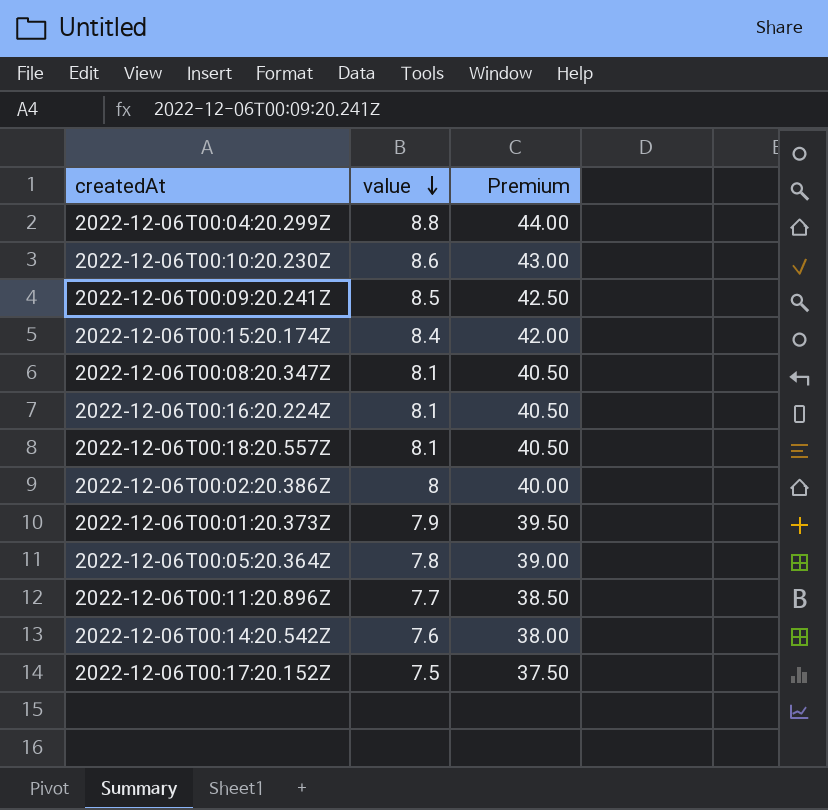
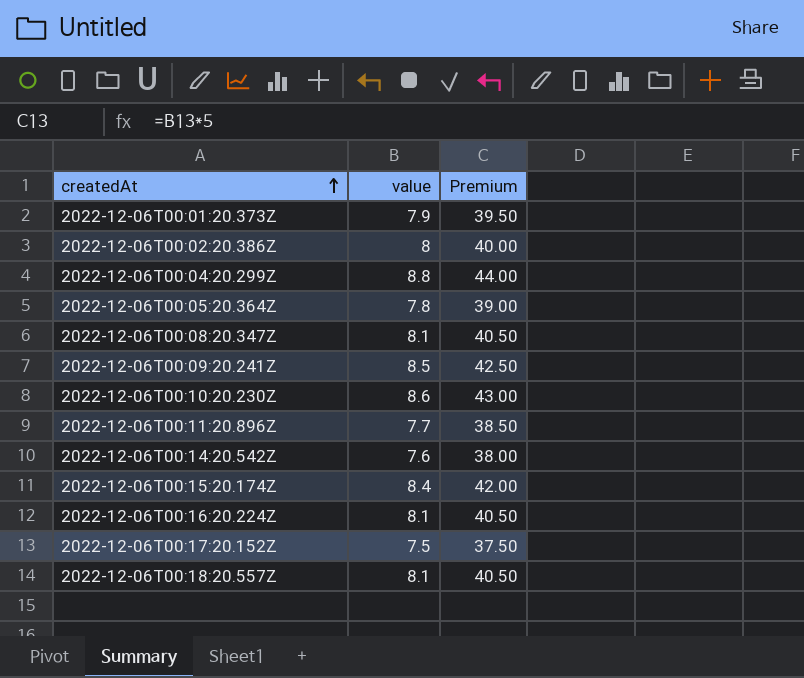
row order: value descending -> createdAt ascending

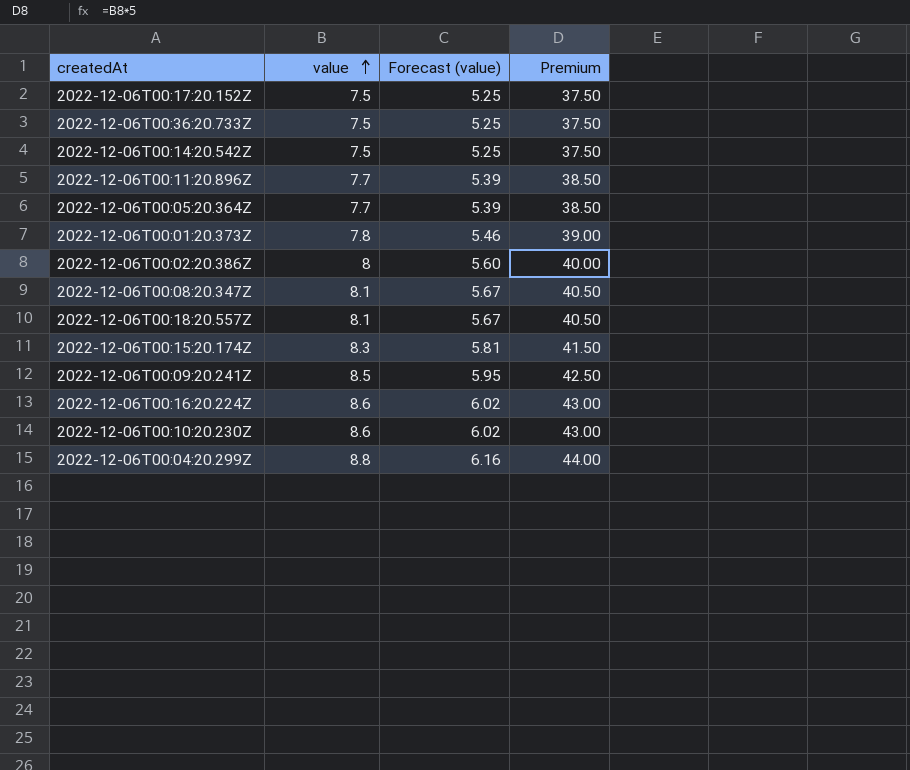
row order: createdAt ascending -> value ascending
column Forecast (value) | formula: none -> [value] * 0.7
row 2022-12-06T00:36:20.733Z: none -> 7.5 | 5.25 | 37.50
2022-12-06T00:14:20.542Z | value: 7.6 -> 7.5
2022-12-06T00:14:20.542Z | Premium: 38.00 -> 37.50
2022-12-06T00:05:20.364Z | value: 7.8 -> 7.7
2022-12-06T00:05:20.364Z | Premium: 39.00 -> 38.50
2022-12-06T00:01:20.373Z | value: 7.9 -> 7.8
2022-12-06T00:01:20.373Z | Premium: 39.50 -> 39.00
2022-12-06T00:15:20.174Z | value: 8.4 -> 8.3
2022-12-06T00:15:20.174Z | Premium: 42.00 -> 41.50
2022-12-06T00:16:20.224Z | value: 8.1 -> 8.6
2022-12-06T00:16:20.224Z | Premium: 40.50 -> 43.00

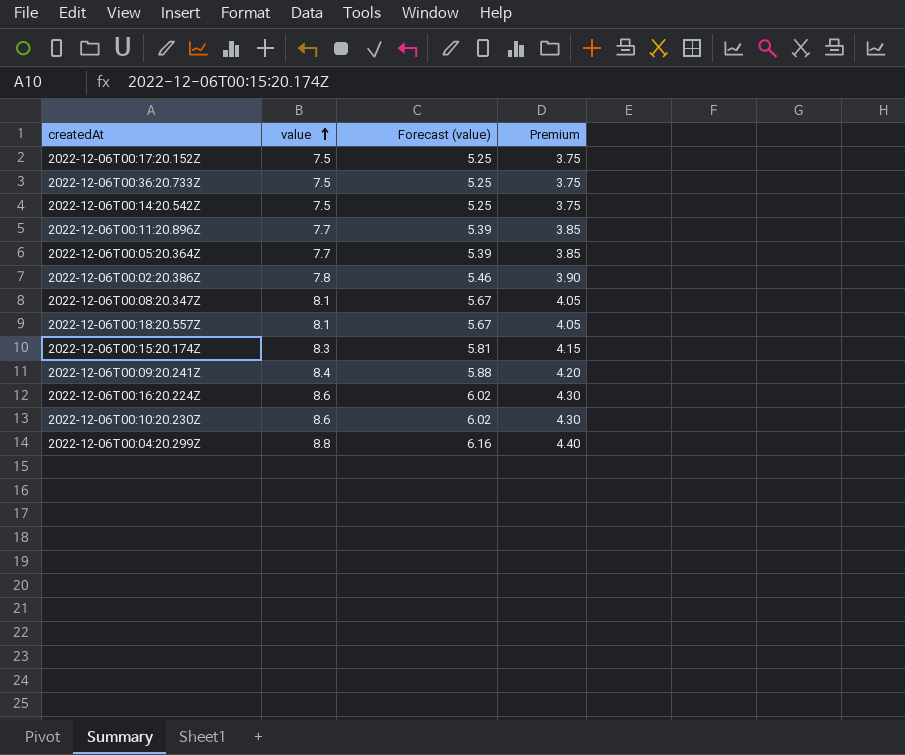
column Premium | formula: [value] * 5 -> [value] * 0.5
row 2022-12-06T00:01:20.373Z: 7.8 | 5.46 | 39.00 -> none
2022-12-06T00:02:20.386Z | value: 8 -> 7.8
2022-12-06T00:02:20.386Z | Forecast (value): 5.60 -> 5.46
2022-12-06T00:09:20.241Z | value: 8.5 -> 8.4
2022-12-06T00:09:20.241Z | Forecast (value): 5.95 -> 5.88

